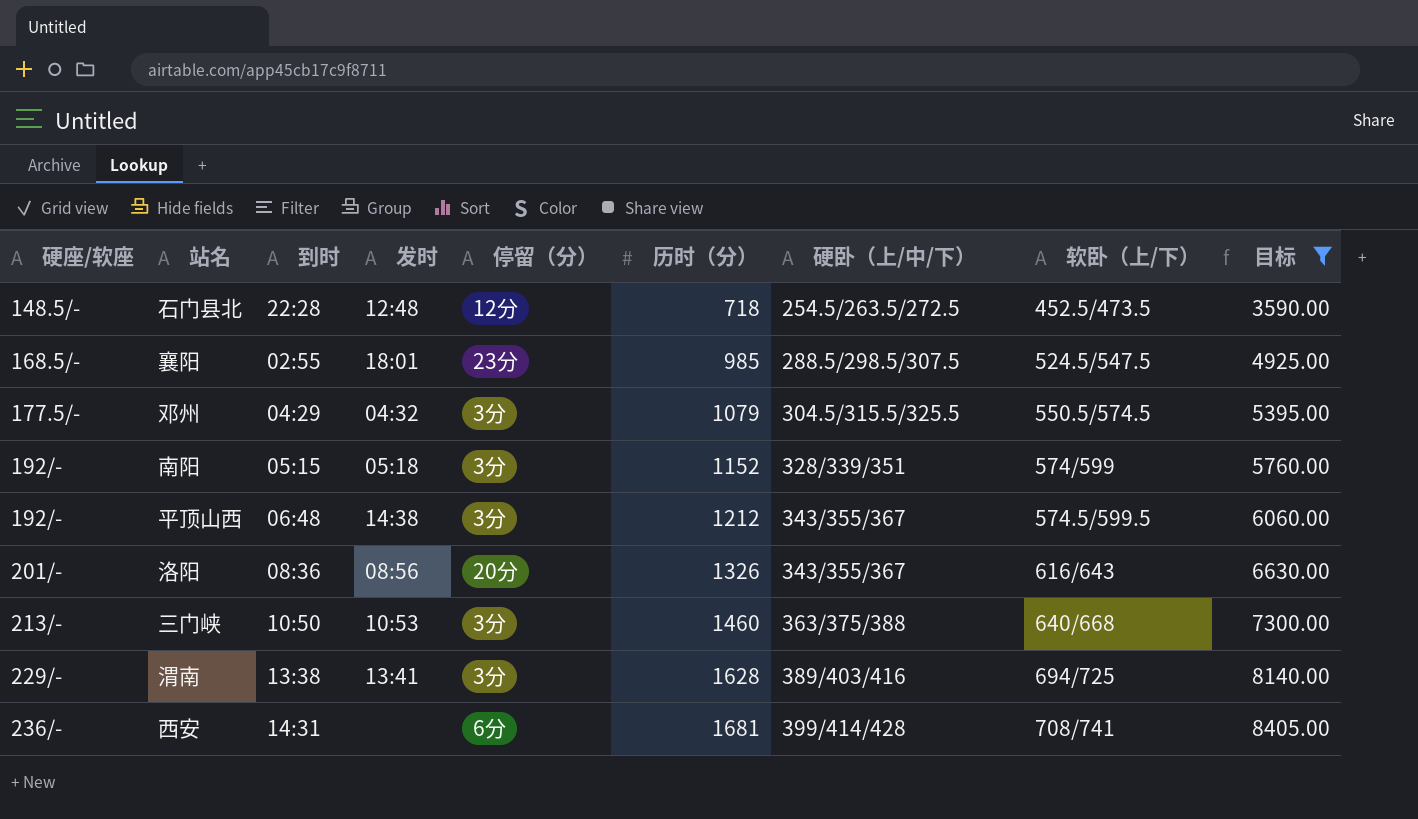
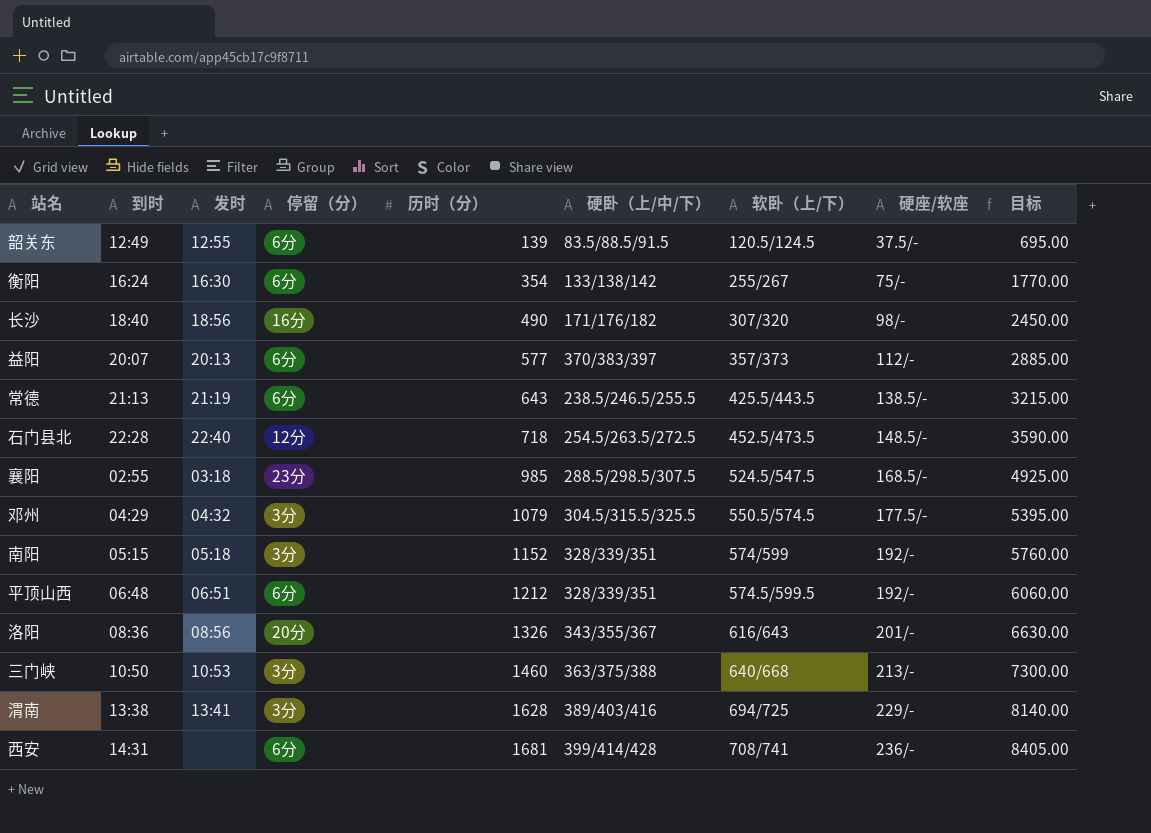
filter: 目标 >= 3590.00 -> none
column 硬座/软座 | position: 1 -> 8
石门县北 | 发时: 12:48 -> 22:40
襄阳 | 发时: 18:01 -> 03:18
平顶山西 | 发时: 14:38 -> 06:51
平顶山西 | 停留（分）: 3分 -> 6分
平顶山西 | 硬卧（上/中/下）: 343/355/367 -> 328/339/351

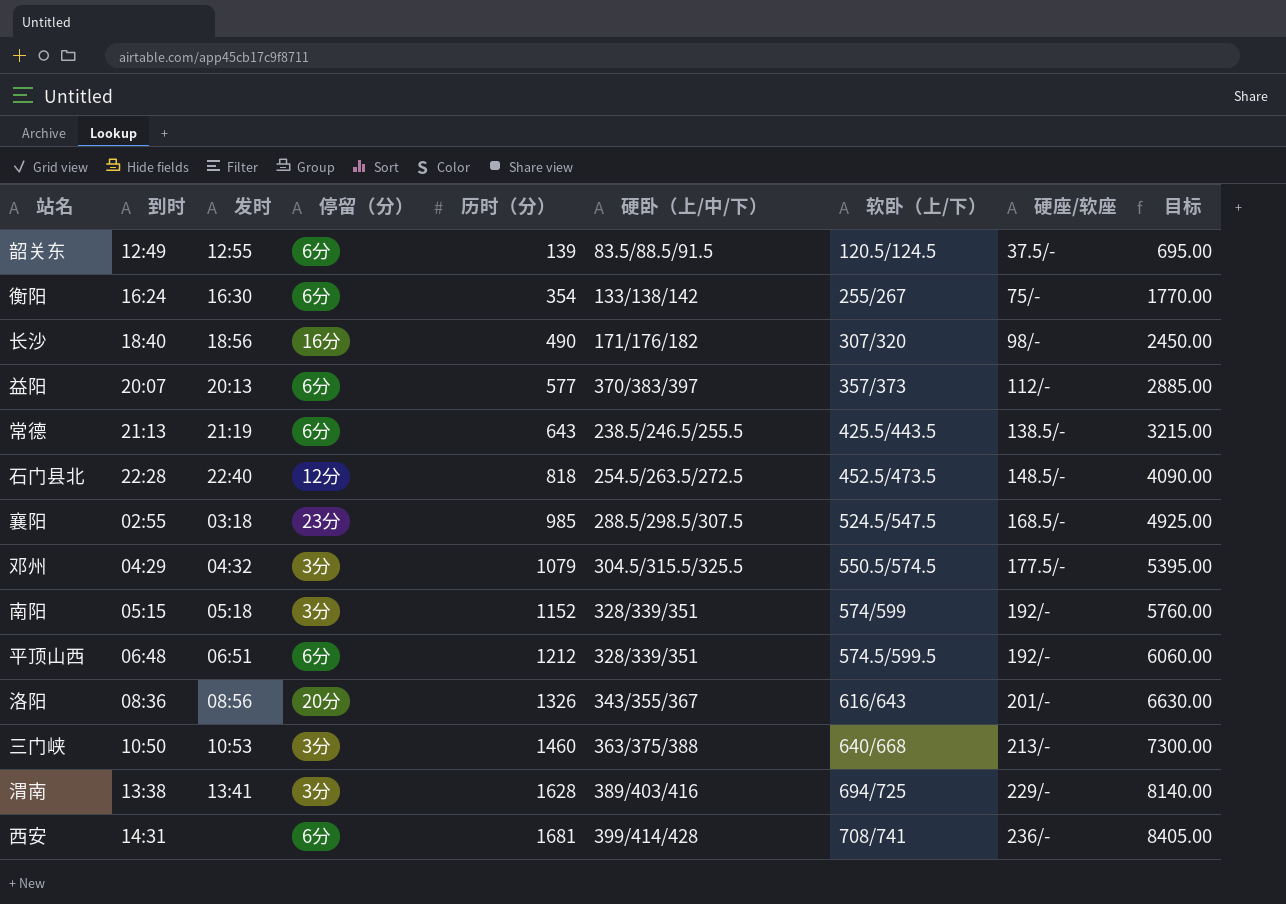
石门县北 | 历时（分）: 718 -> 818
石门县北 | 目标: 3590.00 -> 4090.00

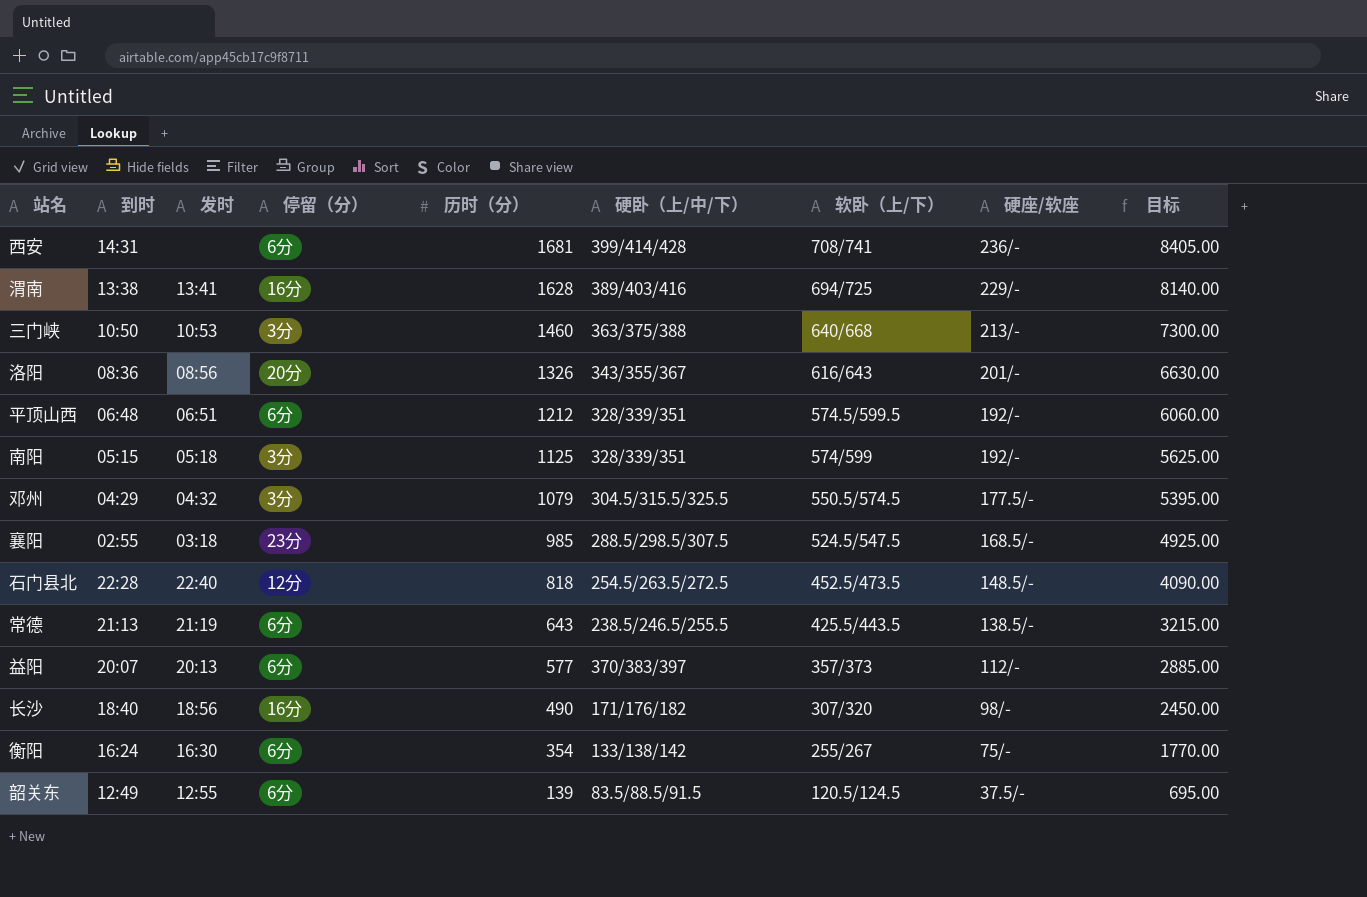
row order: 历时（分） ascending -> 历时（分） descending
渭南 | 停留（分）: 3分 -> 16分
南阳 | 历时（分）: 1152 -> 1125
南阳 | 目标: 5760.00 -> 5625.00

